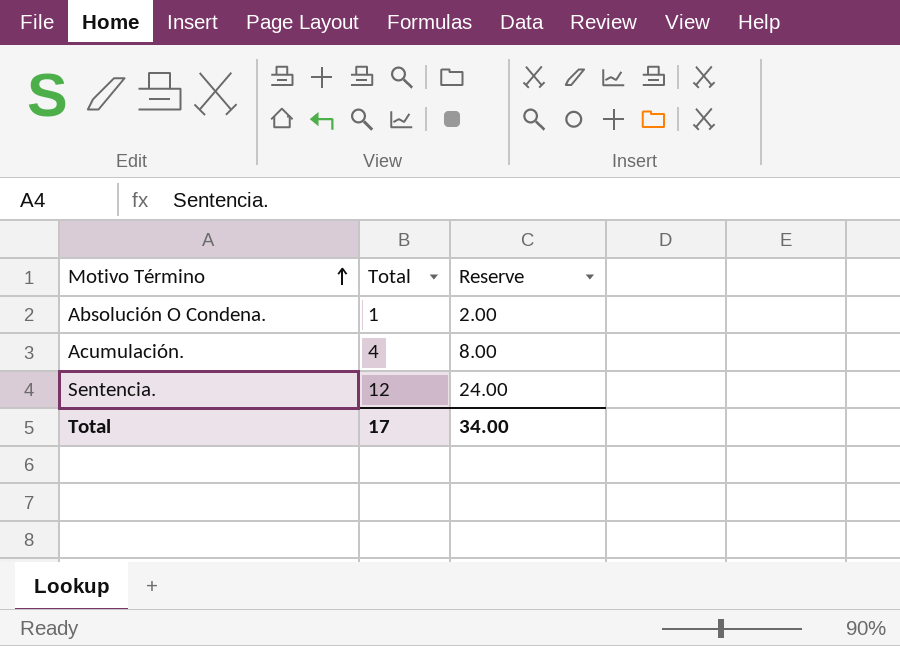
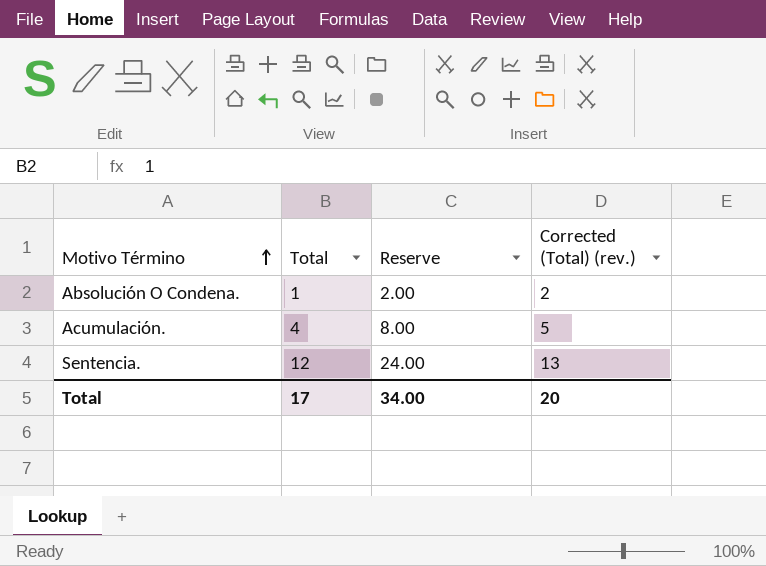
column Corrected (Total) (rev.) | formula: none -> [Total] + 1

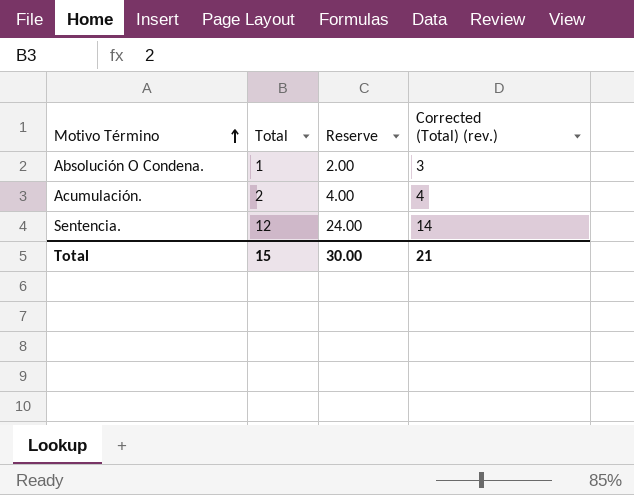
column Corrected (Total) (rev.) | formula: [Total] + 1 -> [Total] + 2
Acumulación. | Total: 4 -> 2
Acumulación. | Reserve: 8.00 -> 4.00
Total | Total: 17 -> 15
Total | Reserve: 34.00 -> 30.00
Total | Corrected (Total) (rev.): 20 -> 21

